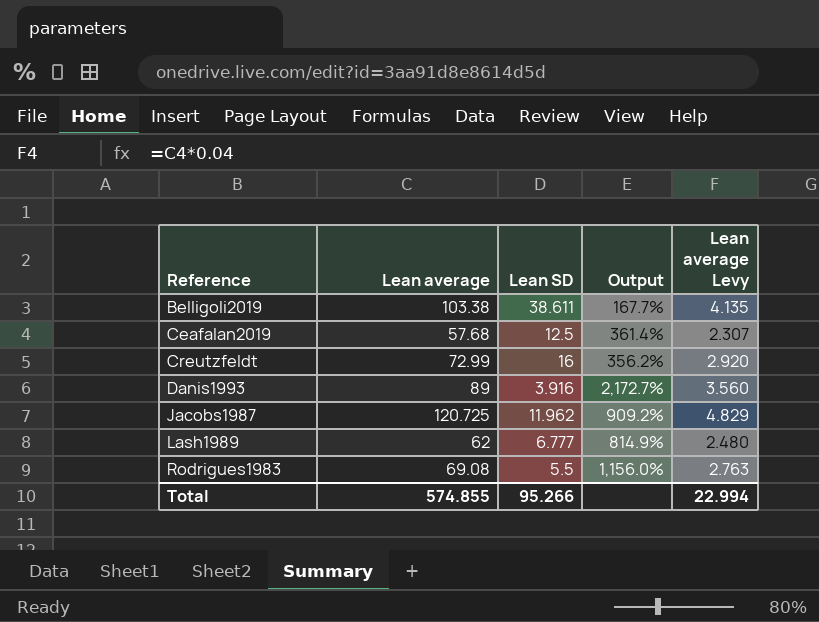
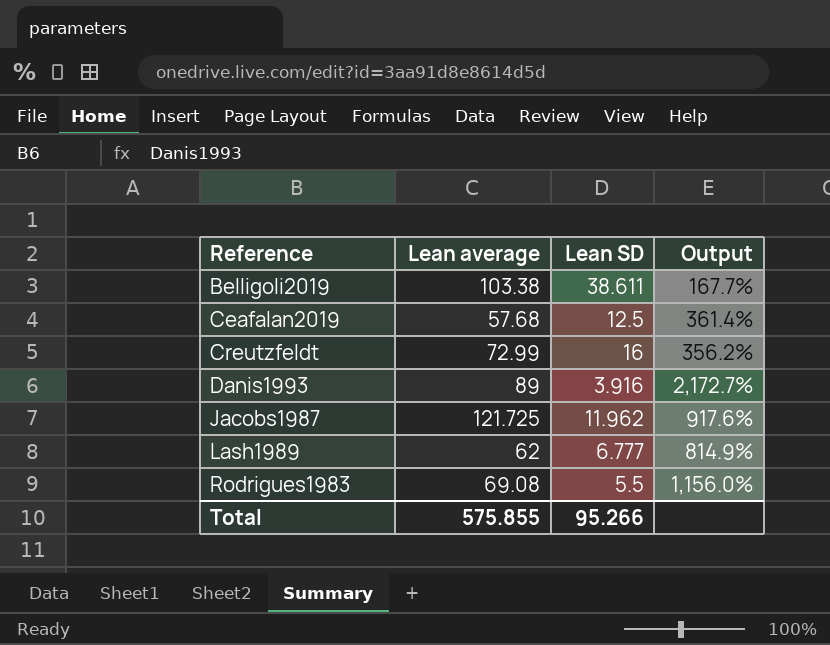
column Lean average Levy | formula: [Lean average] * 0.04 -> none
Jacobs1987 | Lean average: 120.725 -> 121.725
Jacobs1987 | Output: 909.2% -> 917.6%
Total | Lean average: 574.855 -> 575.855

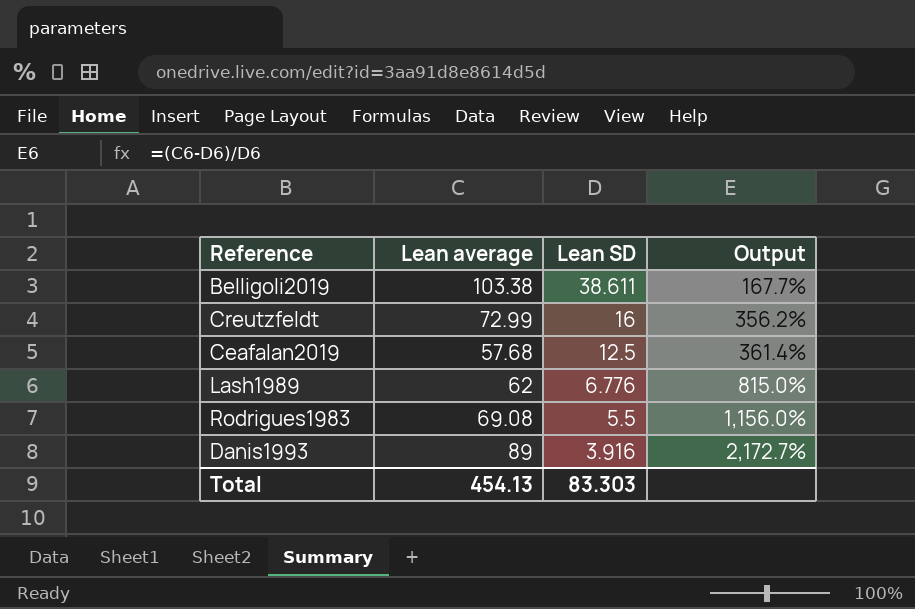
row order: Reference ascending -> Lean SD descending
row Jacobs1987: 121.725 | 11.962 | 917.6% -> none
Lash1989 | Lean SD: 6.777 -> 6.776
Lash1989 | Output: 814.9% -> 815.0%
Total | Lean average: 575.855 -> 454.13
Total | Lean SD: 95.266 -> 83.303

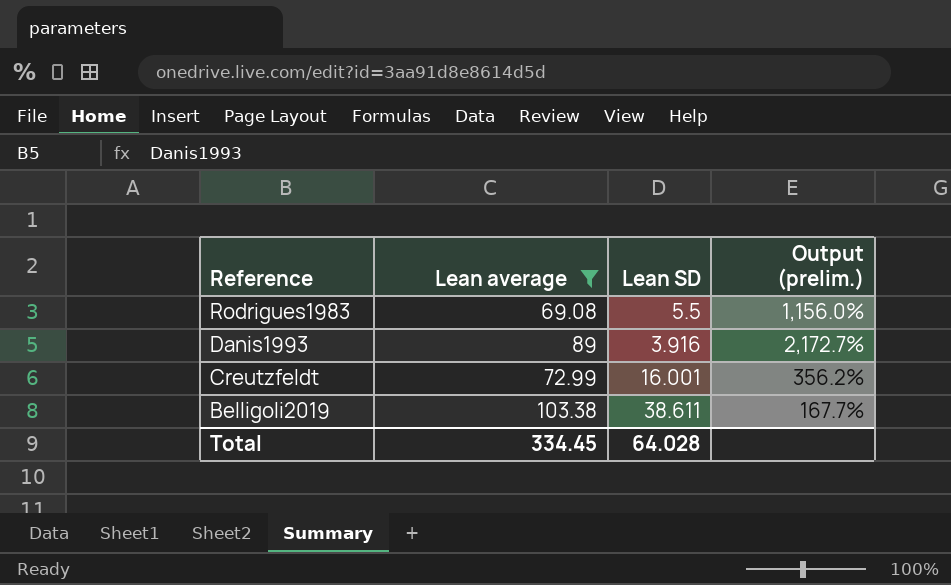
filter: none -> Lean average >= 69.08
row order: Lean SD descending -> Reference descending
column name: Output -> Output (prelim.)
Creutzfeldt | Lean SD: 16 -> 16.001
Total | Lean average: 454.13 -> 334.45
Total | Lean SD: 83.303 -> 64.028

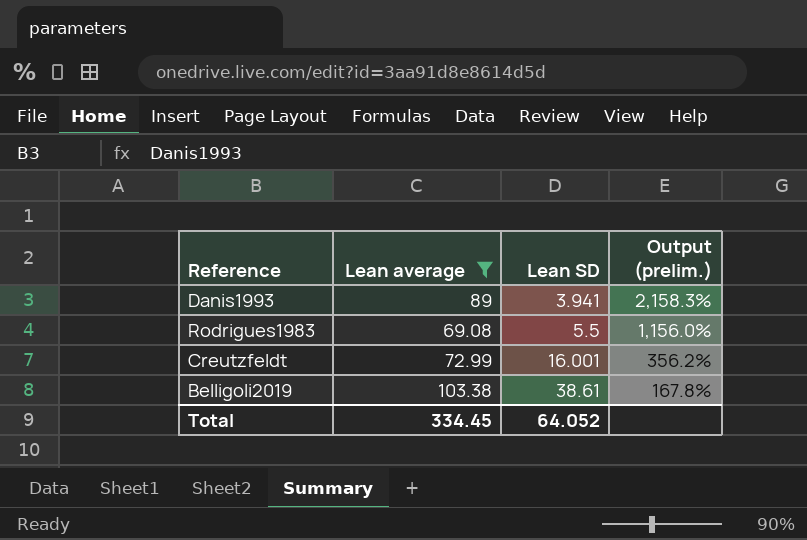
row order: Reference descending -> Lean SD ascending
Danis1993 | Lean SD: 3.916 -> 3.941
Danis1993 | Output (prelim.): 2,172.7% -> 2,158.3%
Belligoli2019 | Lean SD: 38.611 -> 38.61
Belligoli2019 | Output (prelim.): 167.7% -> 167.8%
Total | Lean SD: 64.028 -> 64.052

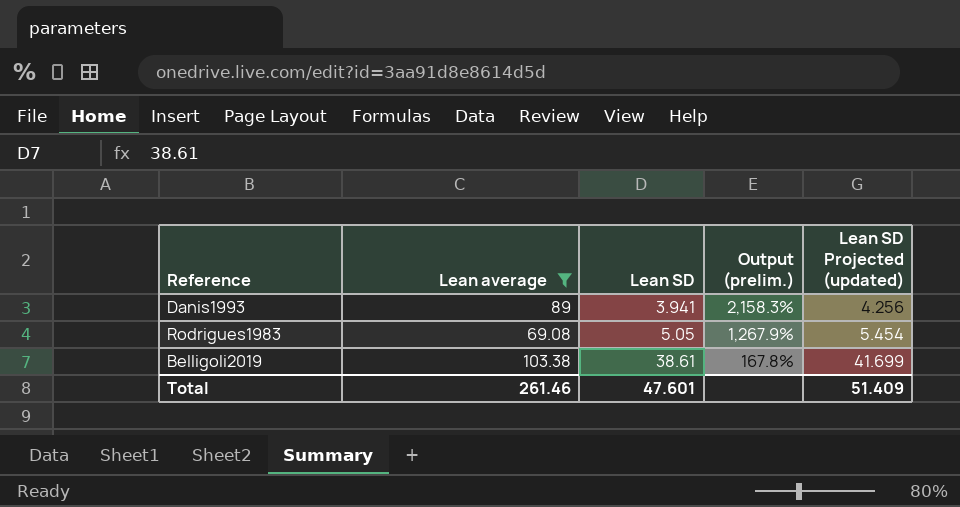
column Lean SD Projected (updated) | formula: none -> [Lean SD] * 1.08
row Creutzfeldt: 72.99 | 16.001 | 356.2% -> none
Rodrigues1983 | Lean SD: 5.5 -> 5.05
Rodrigues1983 | Output (prelim.): 1,156.0% -> 1,267.9%
Total | Lean average: 334.45 -> 261.46
Total | Lean SD: 64.052 -> 47.601

